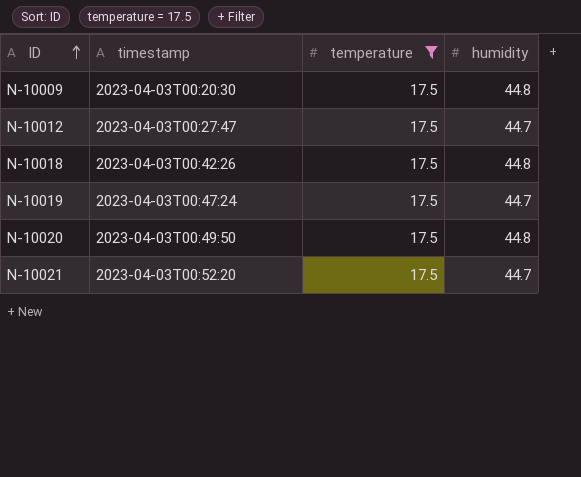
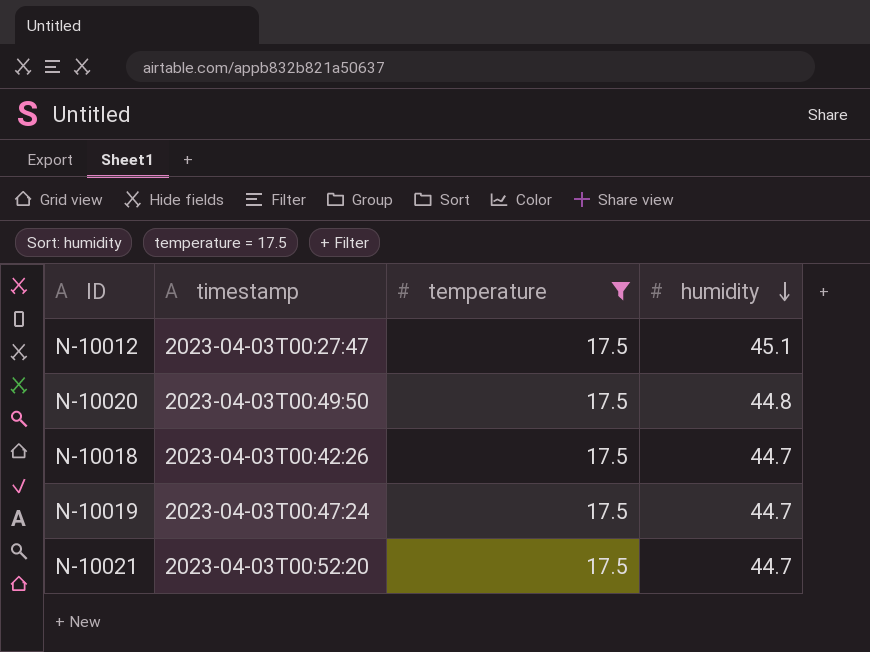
row order: ID ascending -> humidity descending
row N-10009: 2023-04-03T00:20:30 | 17.5 | 44.8 -> none
N-10012 | humidity: 44.7 -> 45.1
N-10018 | humidity: 44.8 -> 44.7

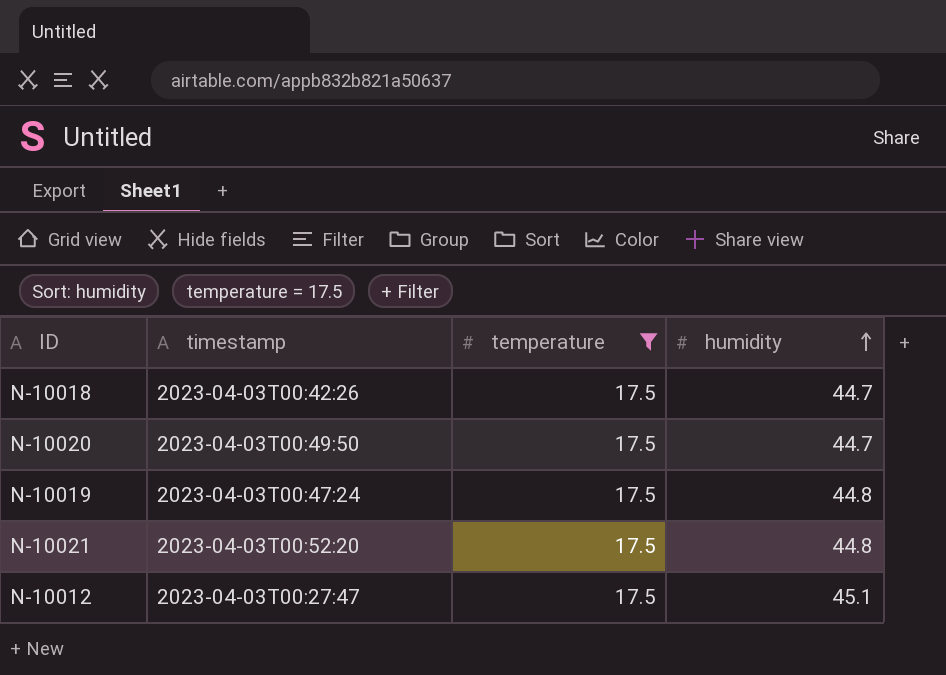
row order: humidity descending -> humidity ascending
N-10020 | humidity: 44.8 -> 44.7
N-10019 | humidity: 44.7 -> 44.8
N-10021 | humidity: 44.7 -> 44.8

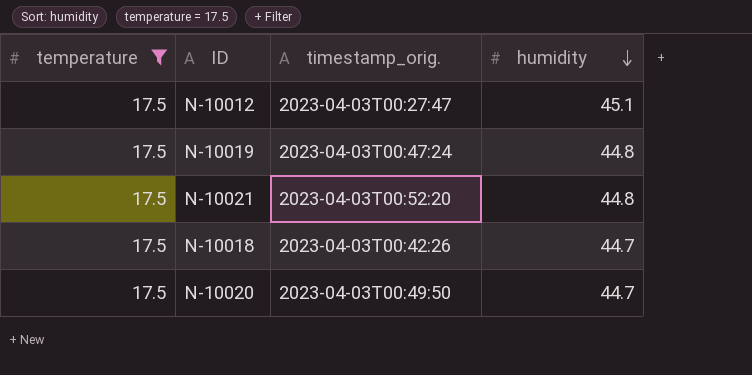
row order: humidity ascending -> humidity descending
column temperature | position: 3 -> 1
column name: timestamp -> timestamp_orig.

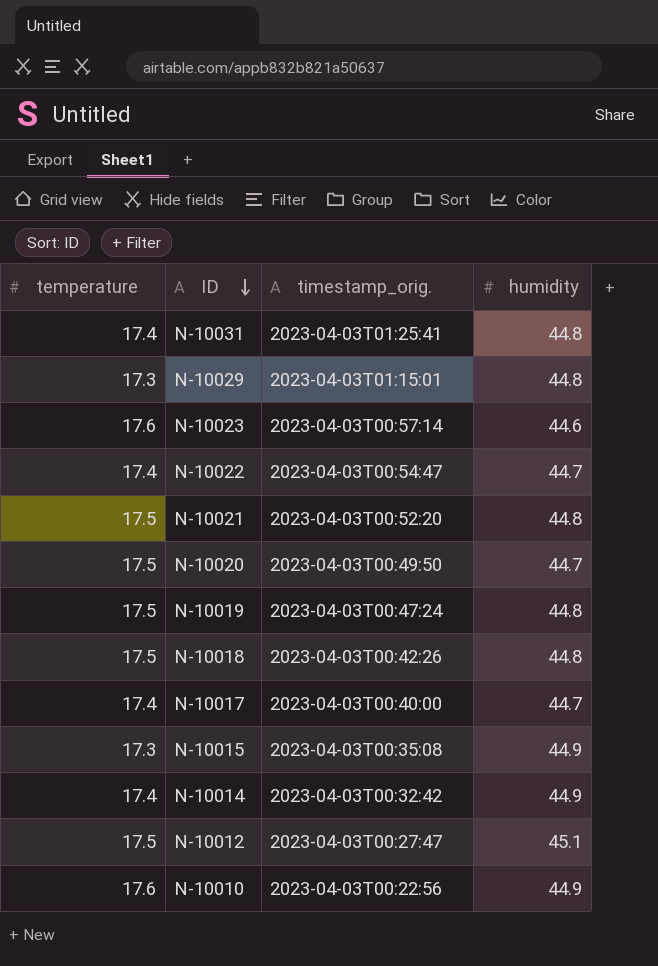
filter: temperature = 17.5 -> none
row order: humidity descending -> ID descending
N-10018 | humidity: 44.7 -> 44.8

